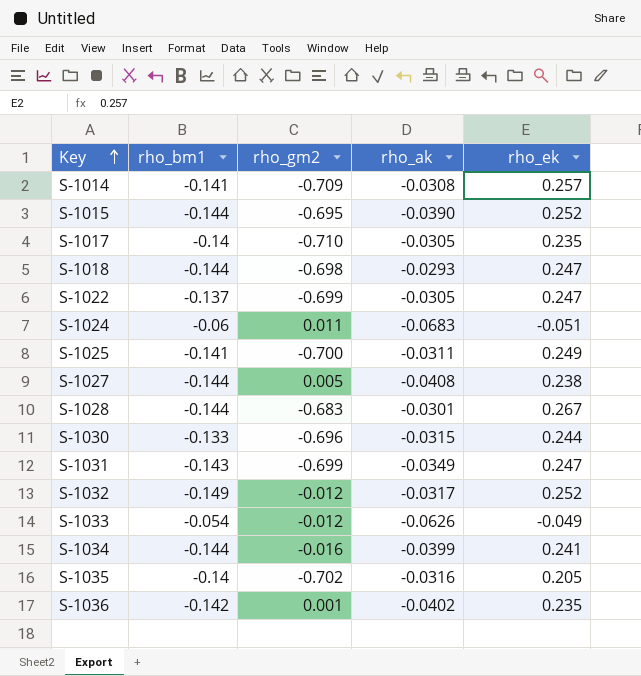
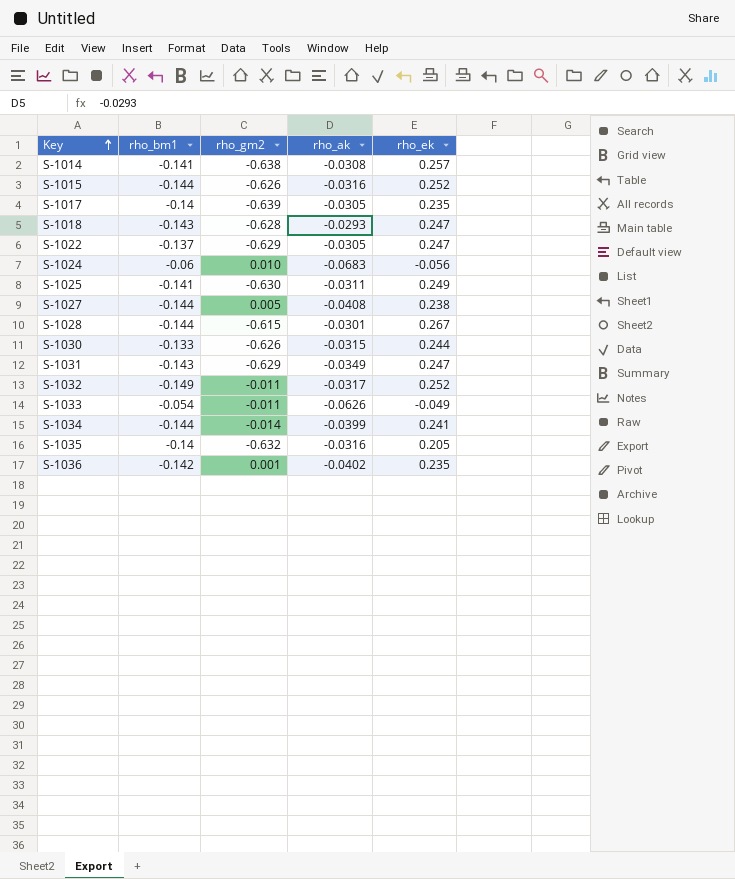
S-1014 | rho_gm2: -0.709 -> -0.638
S-1015 | rho_gm2: -0.695 -> -0.626
S-1015 | rho_ak: -0.0390 -> -0.0316
S-1017 | rho_gm2: -0.710 -> -0.639
S-1018 | rho_bm1: -0.144 -> -0.143
S-1018 | rho_gm2: -0.698 -> -0.628
S-1022 | rho_gm2: -0.699 -> -0.629
S-1024 | rho_gm2: 0.011 -> 0.010
S-1024 | rho_ek: -0.051 -> -0.056
S-1025 | rho_gm2: -0.700 -> -0.630
S-1028 | rho_gm2: -0.683 -> -0.615
S-1030 | rho_gm2: -0.696 -> -0.626
S-1031 | rho_gm2: -0.699 -> -0.629
S-1032 | rho_gm2: -0.012 -> -0.011
S-1033 | rho_gm2: -0.012 -> -0.011
S-1034 | rho_gm2: -0.016 -> -0.014
S-1035 | rho_gm2: -0.702 -> -0.632

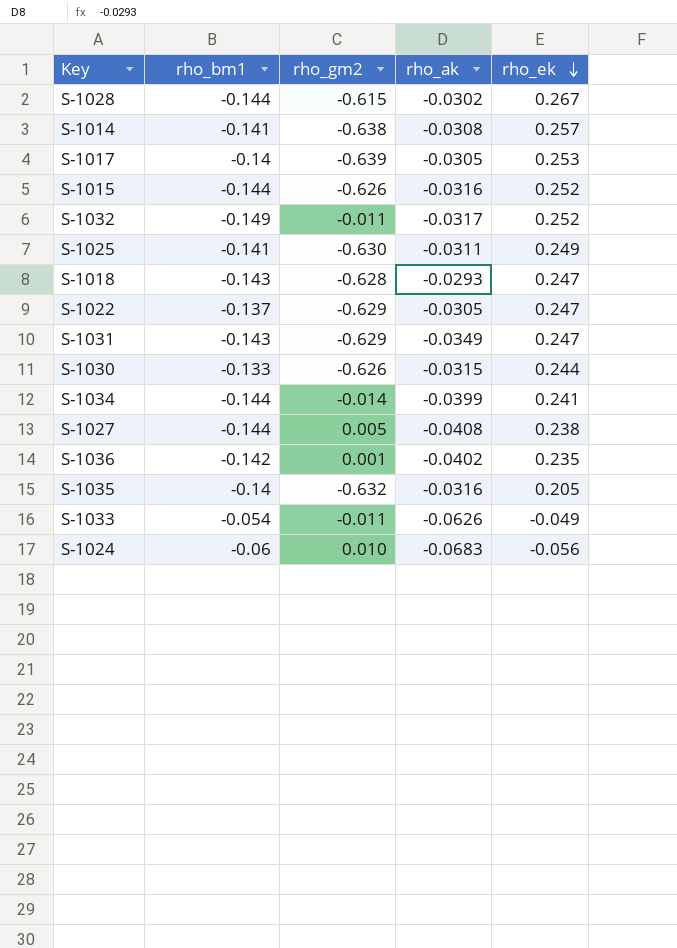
row order: Key ascending -> rho_ek descending
S-1028 | rho_ak: -0.0301 -> -0.0302
S-1017 | rho_ek: 0.235 -> 0.253

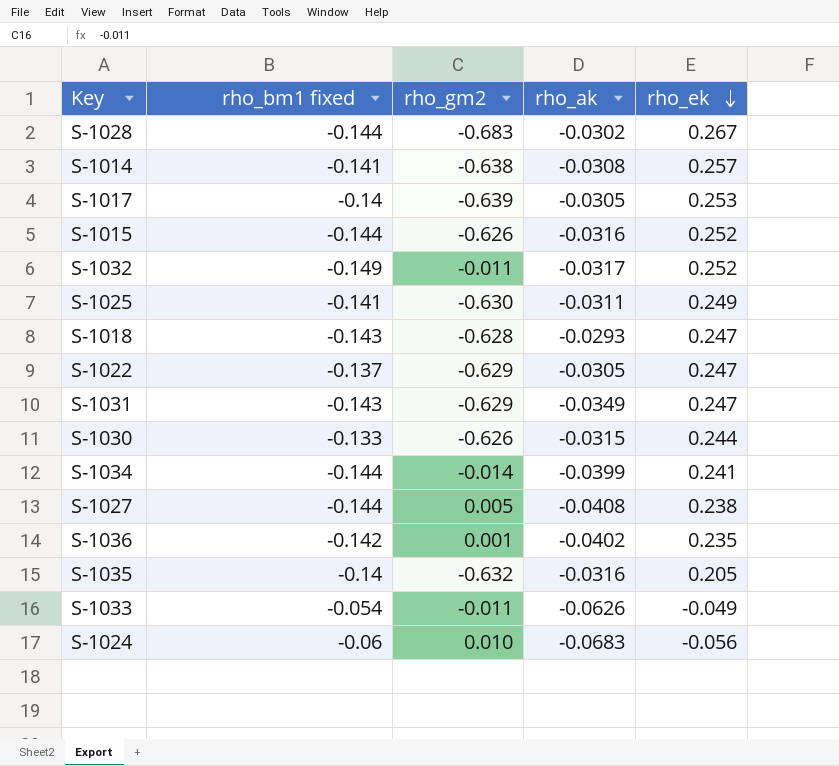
column name: rho_bm1 -> rho_bm1 fixed
S-1028 | rho_gm2: -0.615 -> -0.683

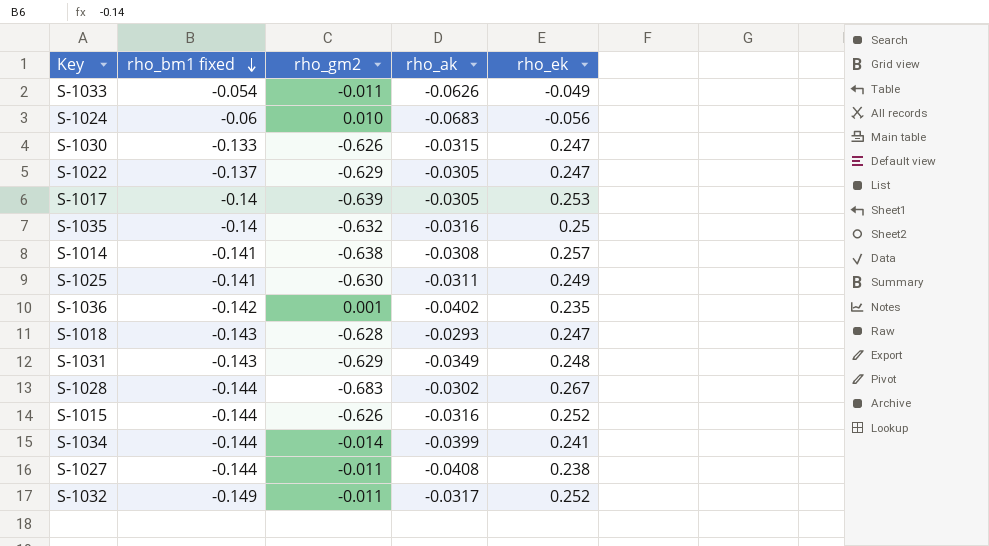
row order: rho_ek descending -> rho_bm1 fixed descending
S-1030 | rho_ek: 0.244 -> 0.247
S-1035 | rho_ek: 0.205 -> 0.25
S-1031 | rho_ek: 0.247 -> 0.248
S-1027 | rho_gm2: 0.005 -> -0.011

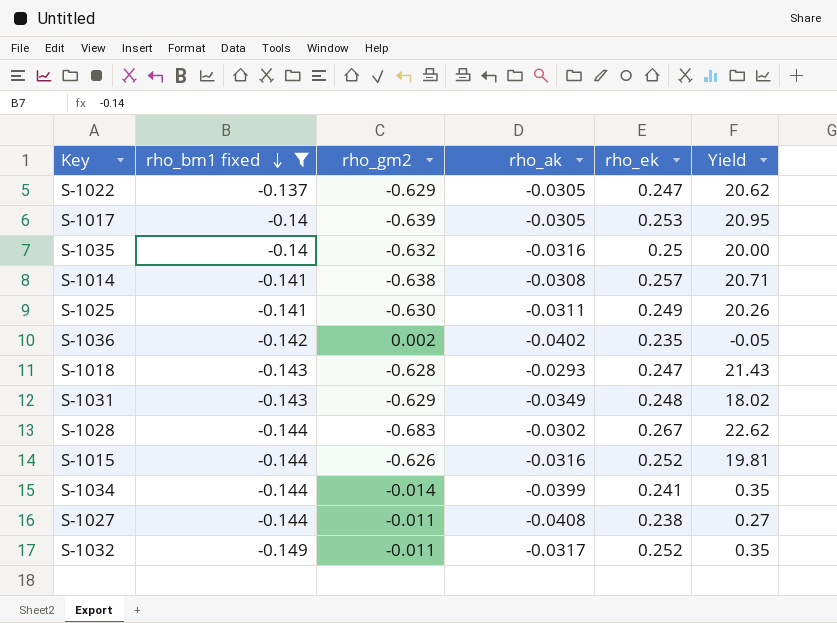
filter: none -> rho_bm1 fixed <= -0.137
column Yield | formula: none -> [rho_gm2] / [rho_ak]
S-1036 | rho_gm2: 0.001 -> 0.002

